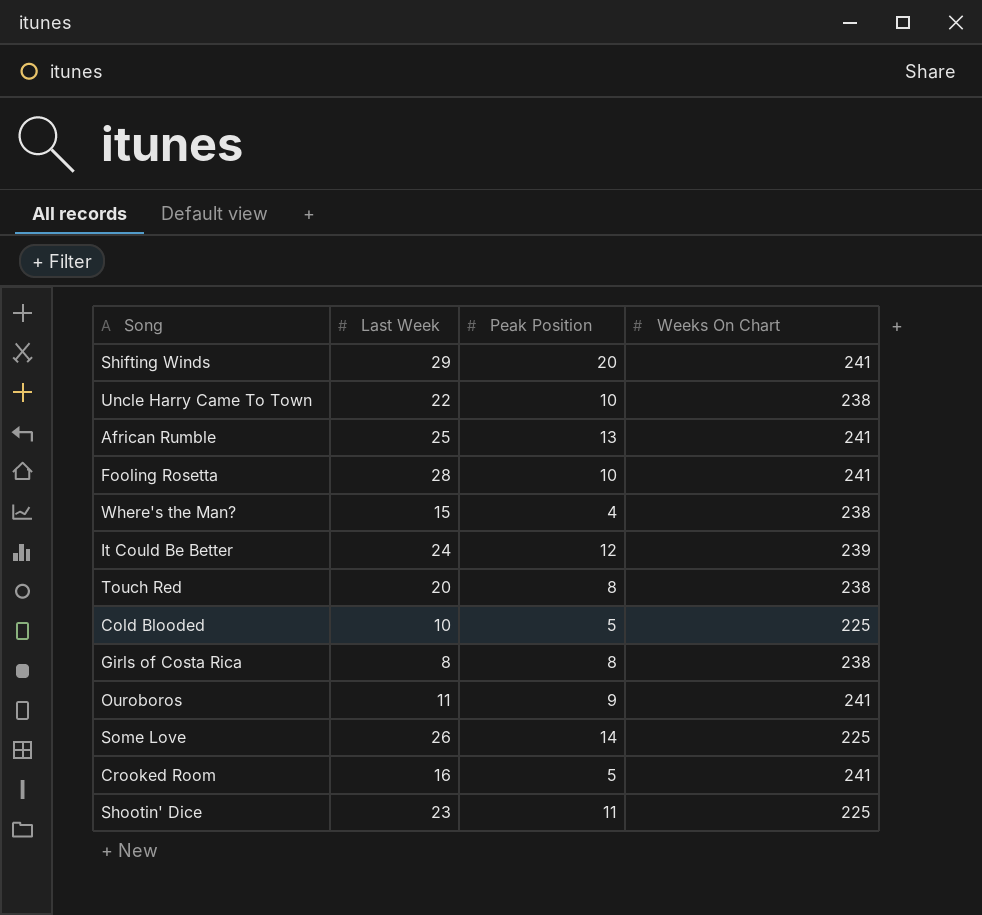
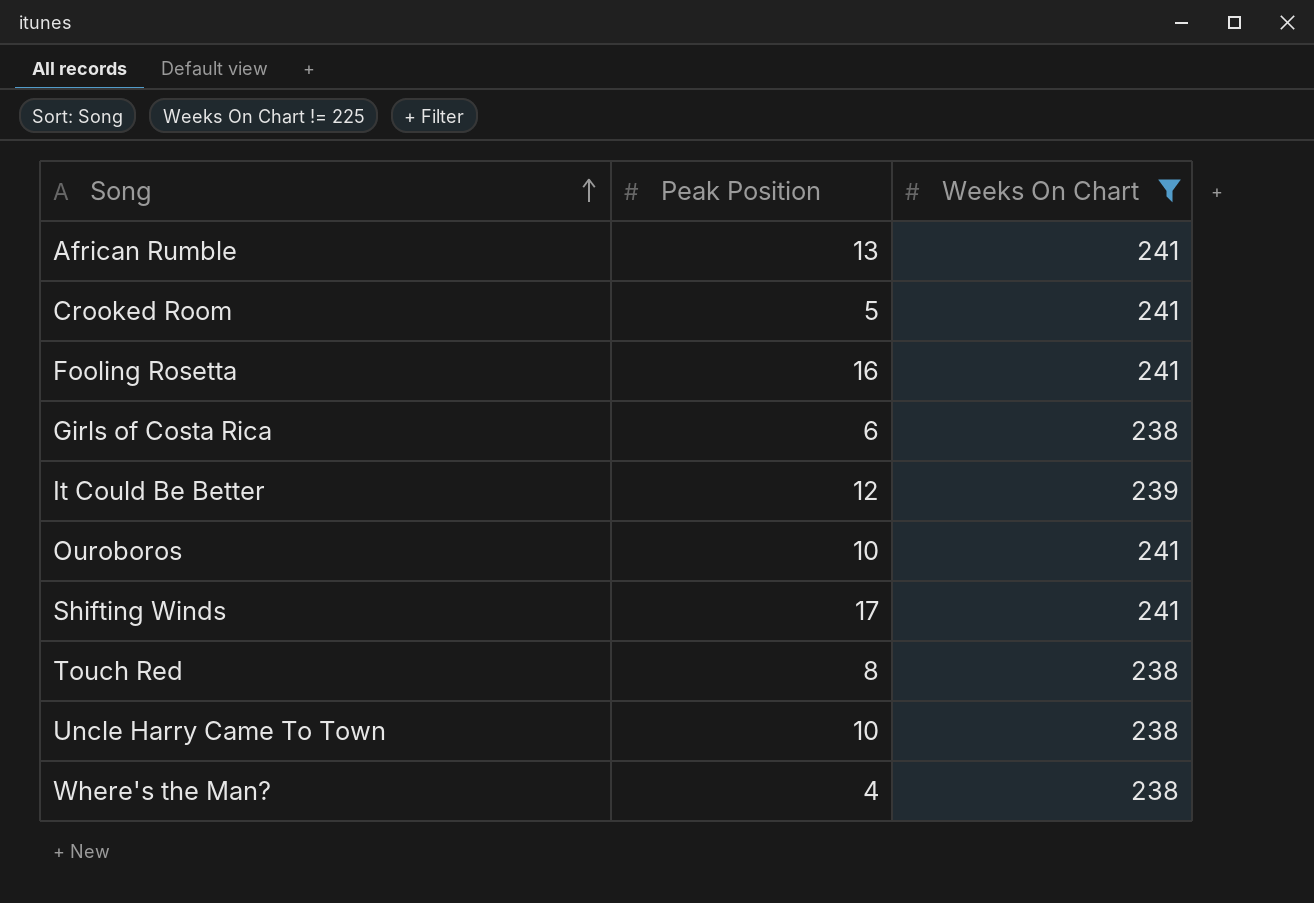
filter: none -> Weeks On Chart != 225
row order: none -> Song ascending
column Last Week | position: 2 -> none
Fooling Rosetta | Peak Position: 10 -> 16
Girls of Costa Rica | Peak Position: 8 -> 6
Ouroboros | Peak Position: 9 -> 10
Shifting Winds | Peak Position: 20 -> 17

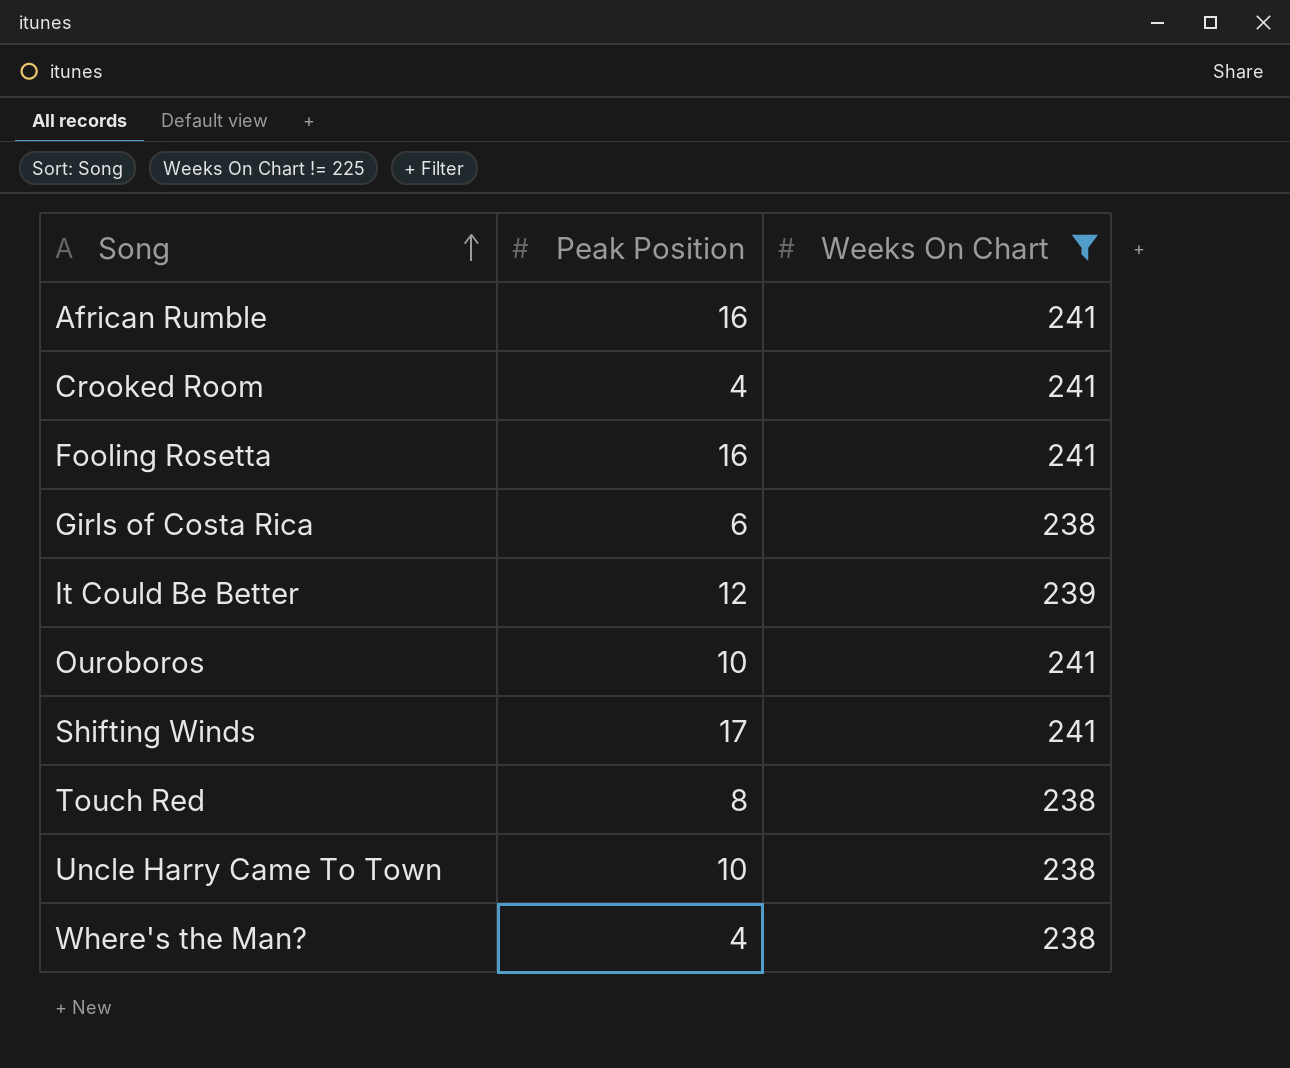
African Rumble | Peak Position: 13 -> 16
Crooked Room | Peak Position: 5 -> 4

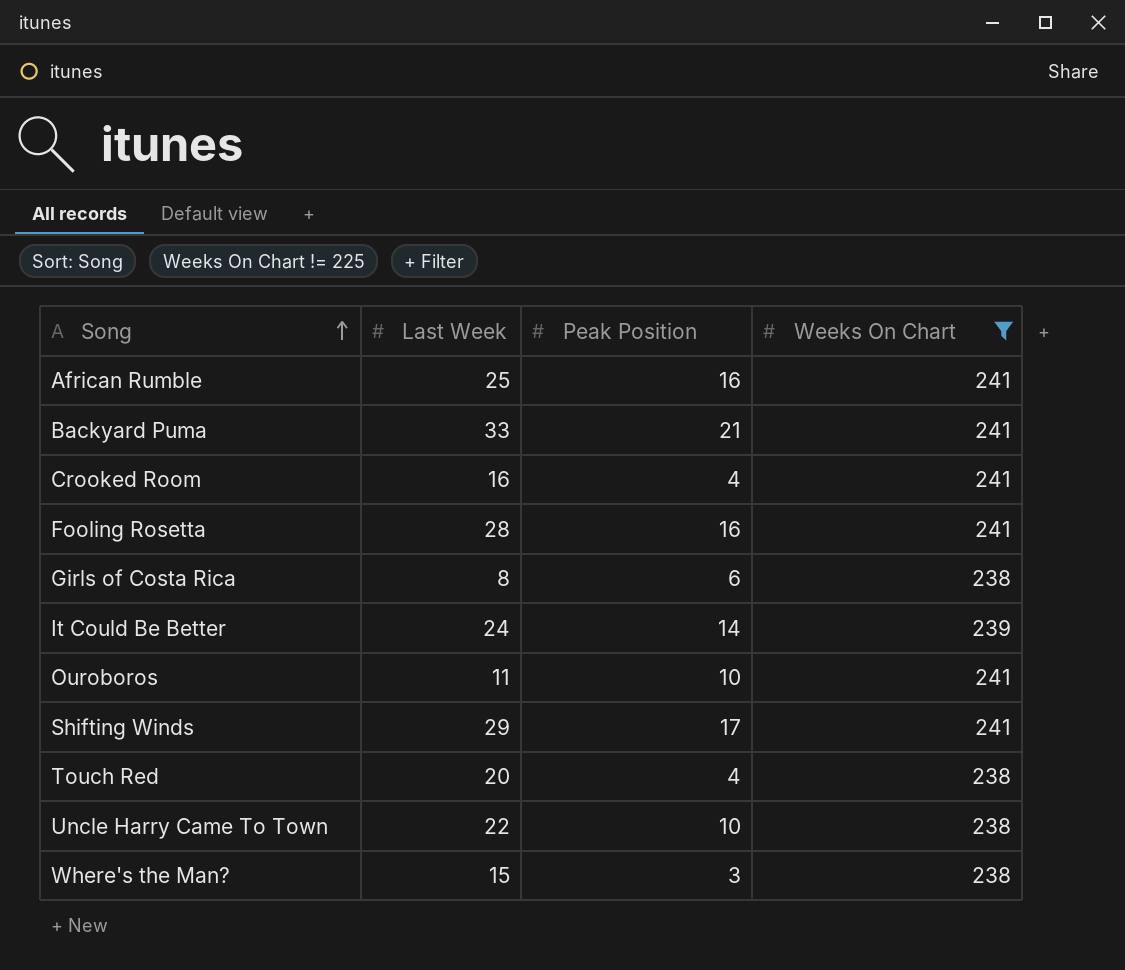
column Last Week | position: none -> 2
row Backyard Puma: none -> 33 | 21 | 241
It Could Be Better | Peak Position: 12 -> 14
Touch Red | Peak Position: 8 -> 4
Where's the Man? | Peak Position: 4 -> 3

